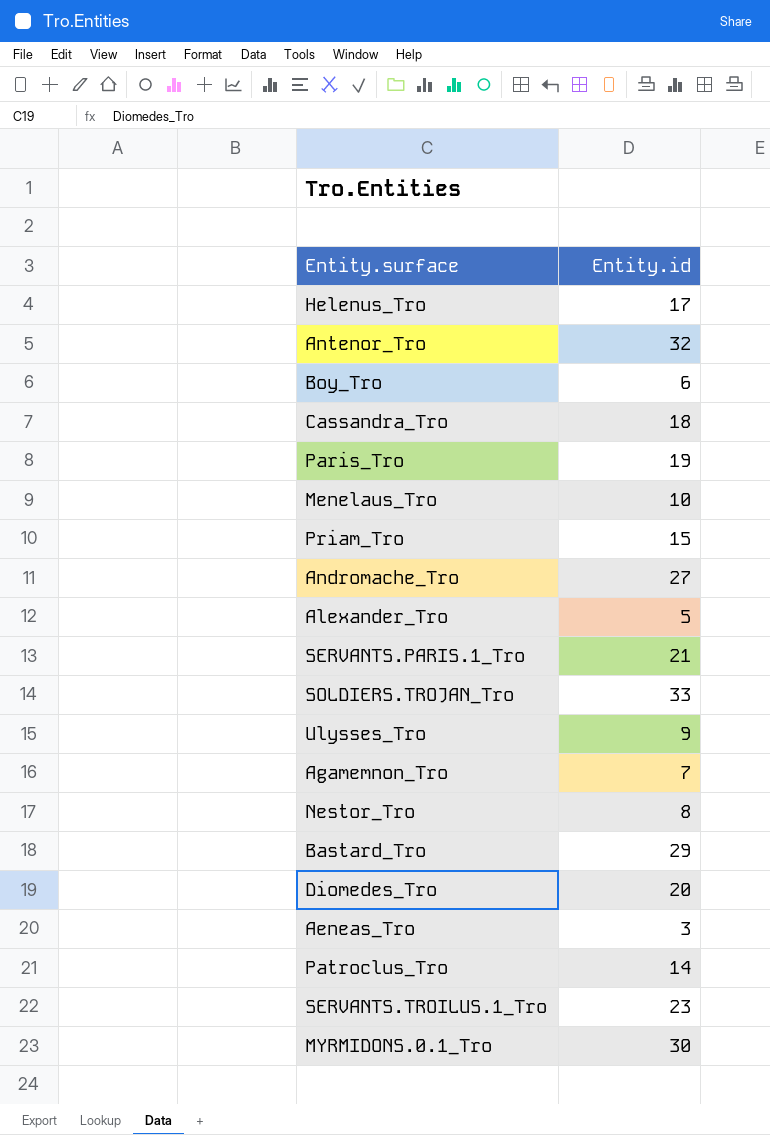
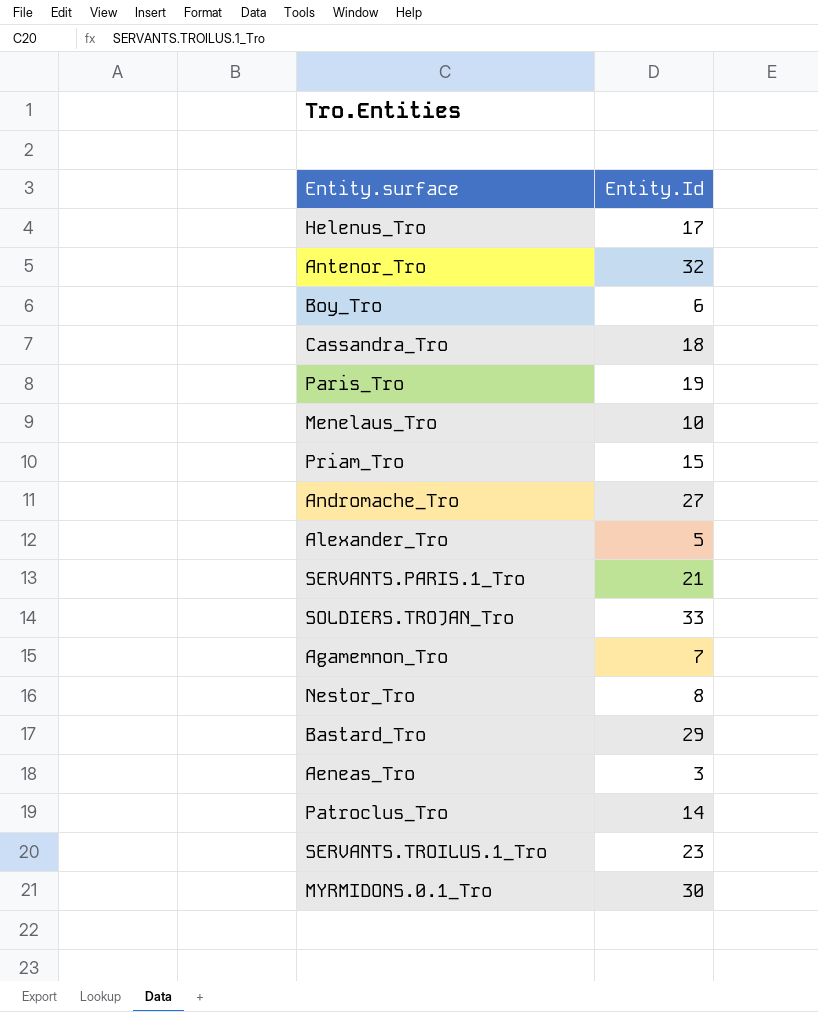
column name: Entity.id -> Entity.Id
row Ulysses_Tro: 9 -> none
row Diomedes_Tro: 20 -> none

